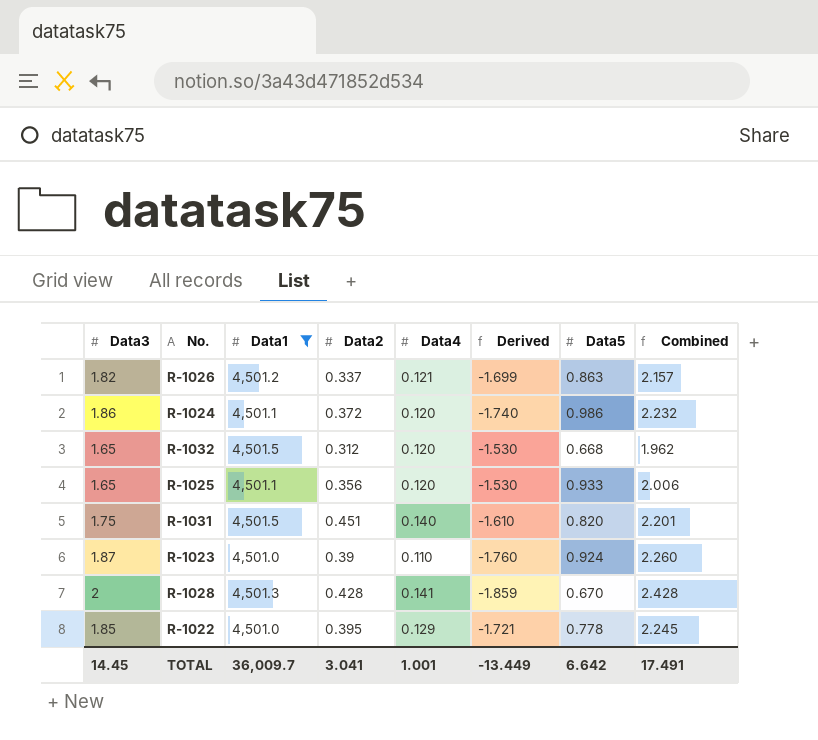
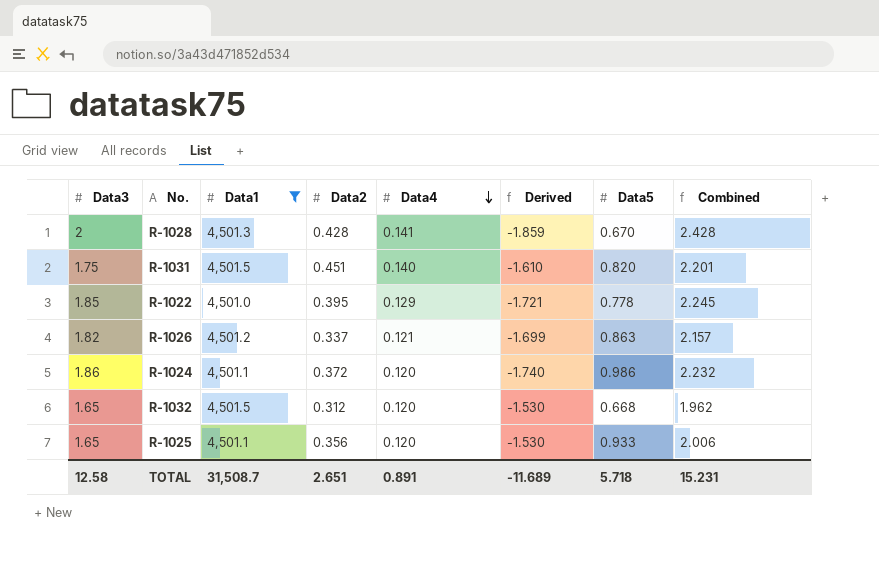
row order: none -> Data4 descending
row R-1023: 1.87 | 4,501.0 | 0.39 | 0.110 | -1.760 | 0.924 | 2.260 -> none
TOTAL | Data3: 14.45 -> 12.58
TOTAL | Data1: 36,009.7 -> 31,508.7
TOTAL | Data2: 3.041 -> 2.651
TOTAL | Data4: 1.001 -> 0.891
TOTAL | Derived: -13.449 -> -11.689
TOTAL | Data5: 6.642 -> 5.718
TOTAL | Combined: 17.491 -> 15.231

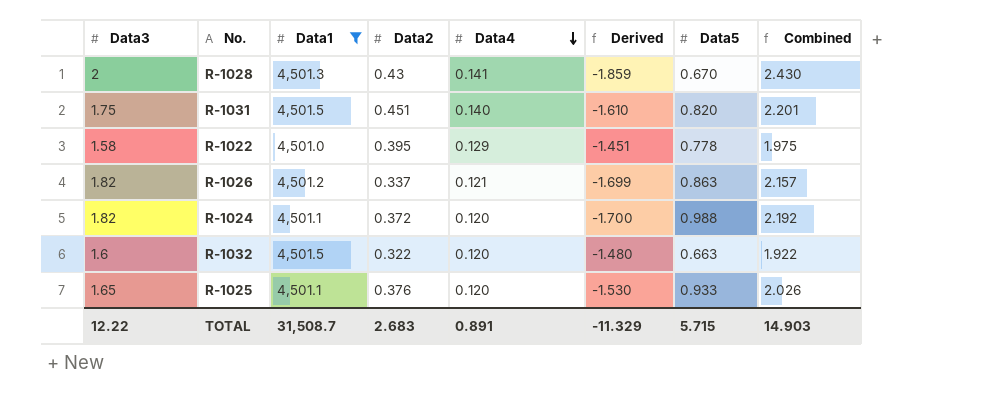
R-1028 | Data2: 0.428 -> 0.43
R-1028 | Combined: 2.428 -> 2.430
R-1022 | Data3: 1.85 -> 1.58
R-1022 | Derived: -1.721 -> -1.451
R-1022 | Combined: 2.245 -> 1.975
R-1024 | Data3: 1.86 -> 1.82
R-1024 | Derived: -1.740 -> -1.700
R-1024 | Data5: 0.986 -> 0.988
R-1024 | Combined: 2.232 -> 2.192
R-1032 | Data3: 1.65 -> 1.6
R-1032 | Data2: 0.312 -> 0.322
R-1032 | Derived: -1.530 -> -1.480
R-1032 | Data5: 0.668 -> 0.663
R-1032 | Combined: 1.962 -> 1.922
R-1025 | Data2: 0.356 -> 0.376
R-1025 | Combined: 2.006 -> 2.026
TOTAL | Data3: 12.58 -> 12.22
TOTAL | Data2: 2.651 -> 2.683
TOTAL | Derived: -11.689 -> -11.329
TOTAL | Data5: 5.718 -> 5.715
TOTAL | Combined: 15.231 -> 14.903

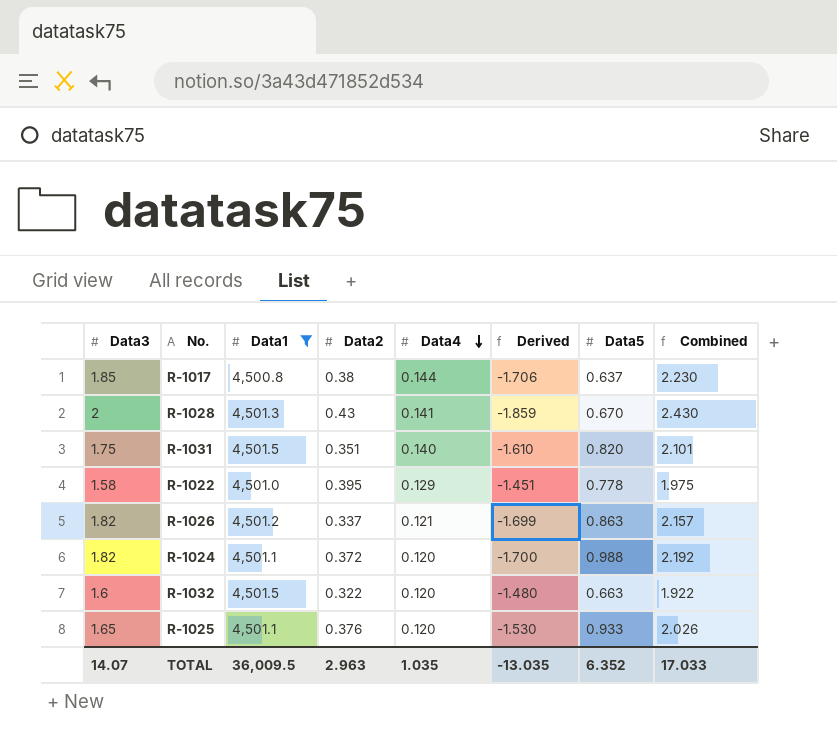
row R-1017: none -> 1.85 | 4,500.8 | 0.38 | 0.144 | -1.706 | 0.637 | 2.230
R-1031 | Data2: 0.451 -> 0.351
R-1031 | Combined: 2.201 -> 2.101
TOTAL | Data3: 12.22 -> 14.07
TOTAL | Data1: 31,508.7 -> 36,009.5
TOTAL | Data2: 2.683 -> 2.963
TOTAL | Data4: 0.891 -> 1.035
TOTAL | Derived: -11.329 -> -13.035
TOTAL | Data5: 5.715 -> 6.352
TOTAL | Combined: 14.903 -> 17.033

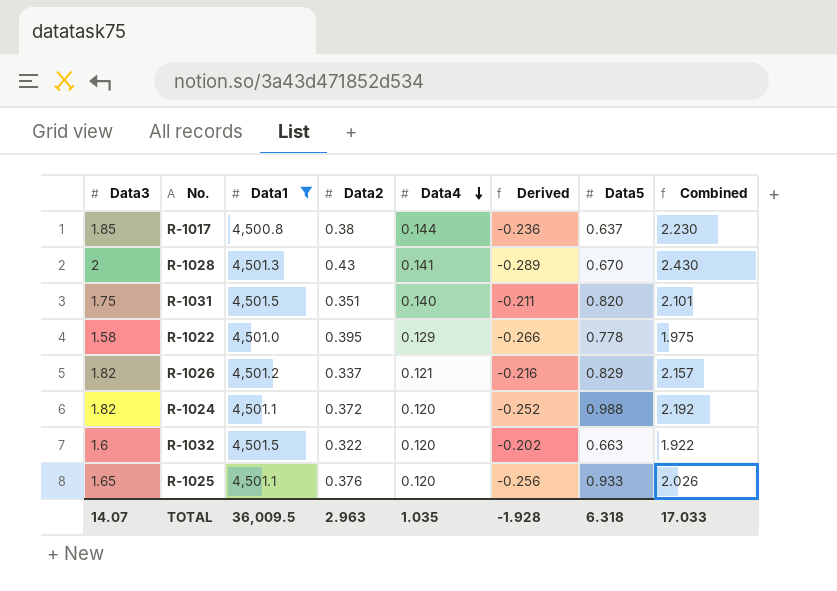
column Derived | formula: [Data4] - [Data3] -> [Data4] - [Data2]
R-1026 | Data5: 0.863 -> 0.829
TOTAL | Derived: -13.035 -> -1.928
TOTAL | Data5: 6.352 -> 6.318

